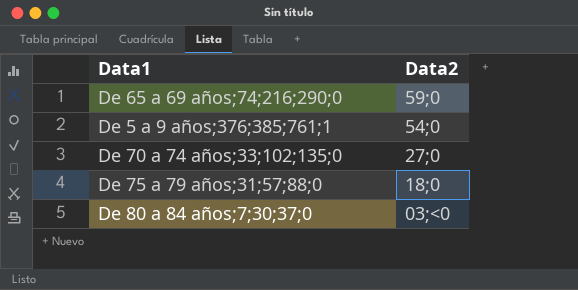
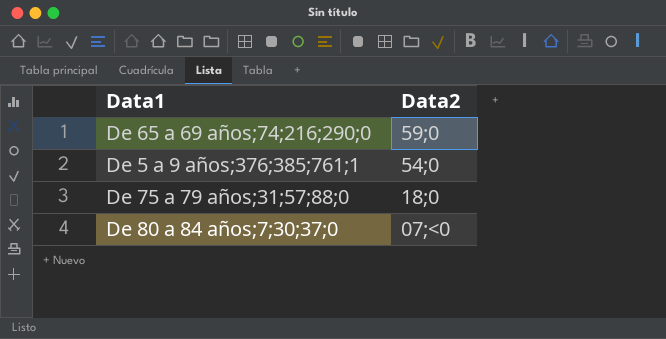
row De 70 a 74 años;33;102;135;0: 27;0 -> none
De 80 a 84 años;7;30;37;0 | Data2: 03;<0 -> 07;<0

